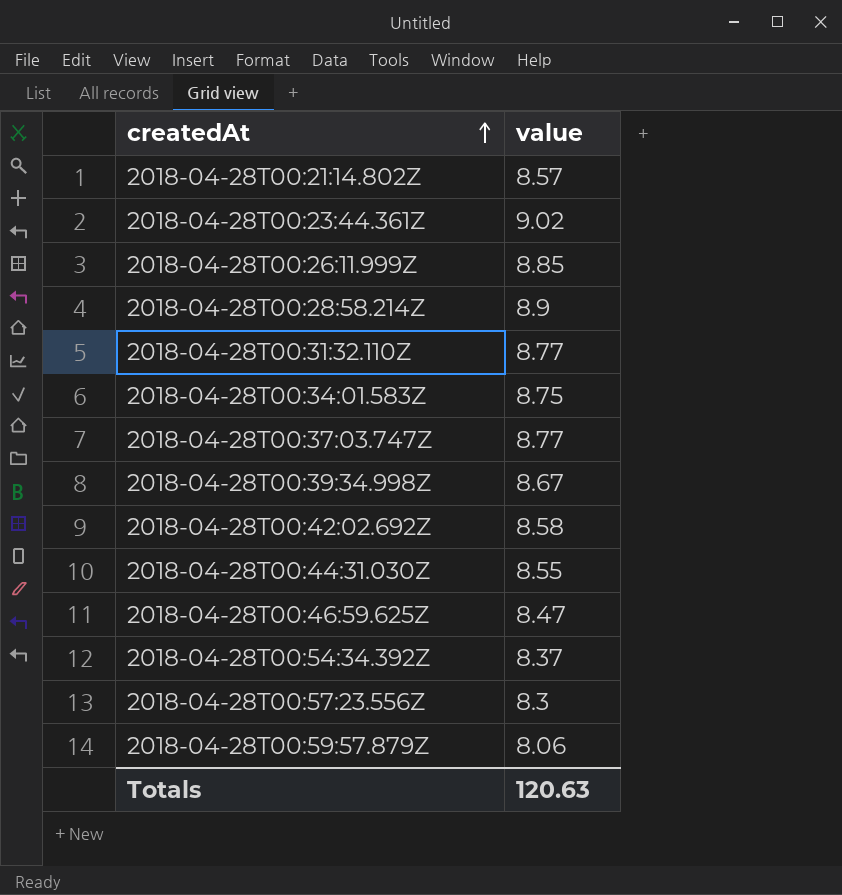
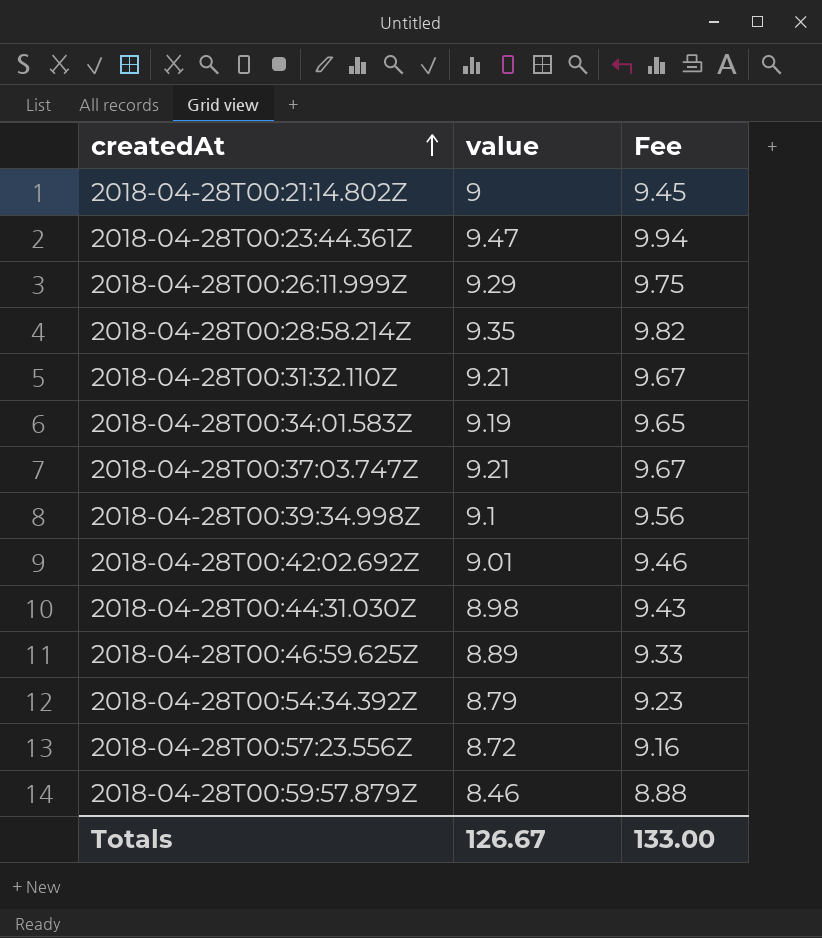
column Fee | formula: none -> [value] * 1.05
2018-04-28T00:21:14.802Z | value: 8.57 -> 9
2018-04-28T00:23:44.361Z | value: 9.02 -> 9.47
2018-04-28T00:26:11.999Z | value: 8.85 -> 9.29
2018-04-28T00:28:58.214Z | value: 8.9 -> 9.35
2018-04-28T00:31:32.110Z | value: 8.77 -> 9.21
2018-04-28T00:34:01.583Z | value: 8.75 -> 9.19
2018-04-28T00:37:03.747Z | value: 8.77 -> 9.21
2018-04-28T00:39:34.998Z | value: 8.67 -> 9.1
2018-04-28T00:42:02.692Z | value: 8.58 -> 9.01
2018-04-28T00:44:31.030Z | value: 8.55 -> 8.98
2018-04-28T00:46:59.625Z | value: 8.47 -> 8.89
2018-04-28T00:54:34.392Z | value: 8.37 -> 8.79
2018-04-28T00:57:23.556Z | value: 8.3 -> 8.72
2018-04-28T00:59:57.879Z | value: 8.06 -> 8.46
Totals | value: 120.63 -> 126.67

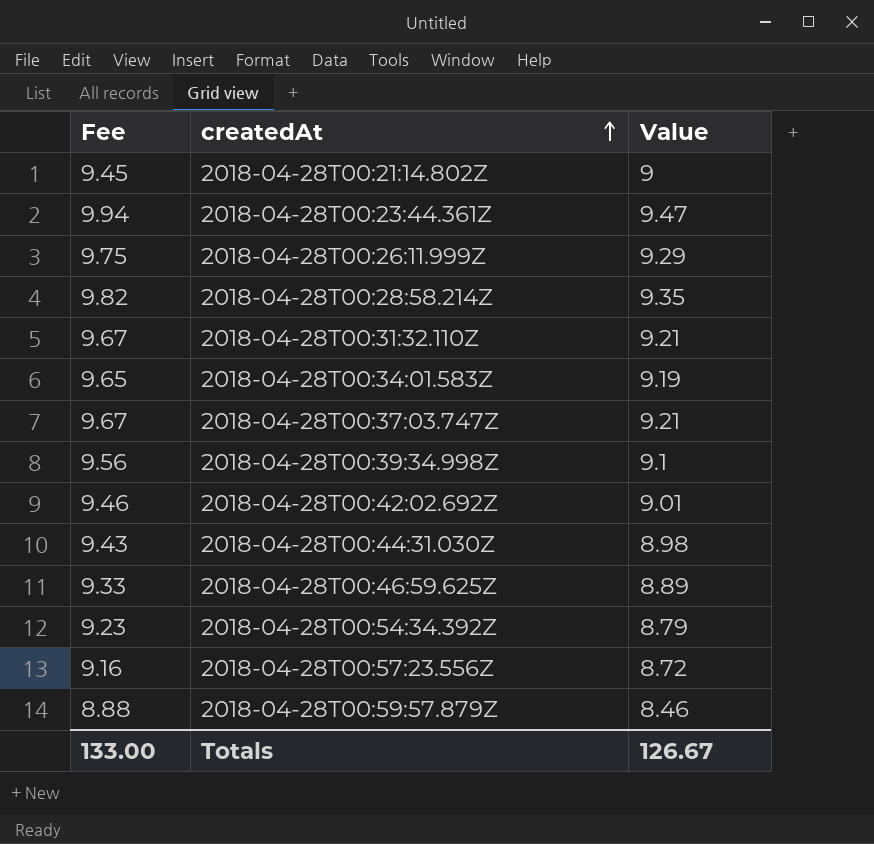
column Fee | position: 3 -> 1
column name: value -> Value

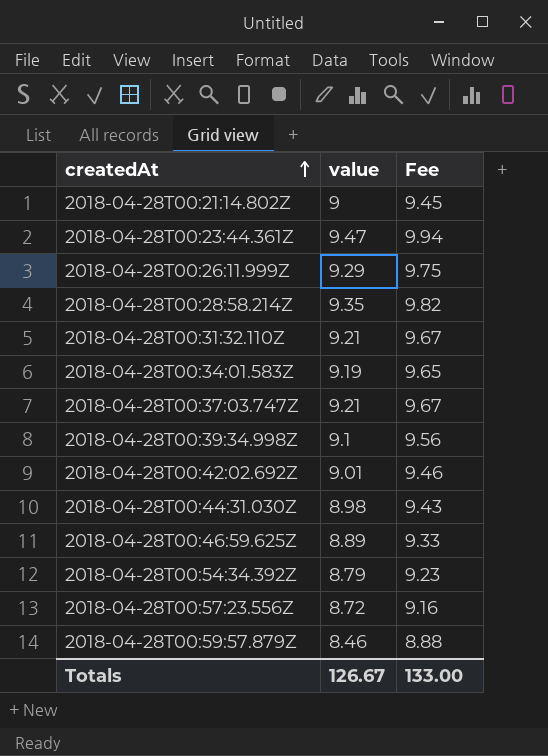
column name: Value -> value
column Fee | position: 1 -> 3

